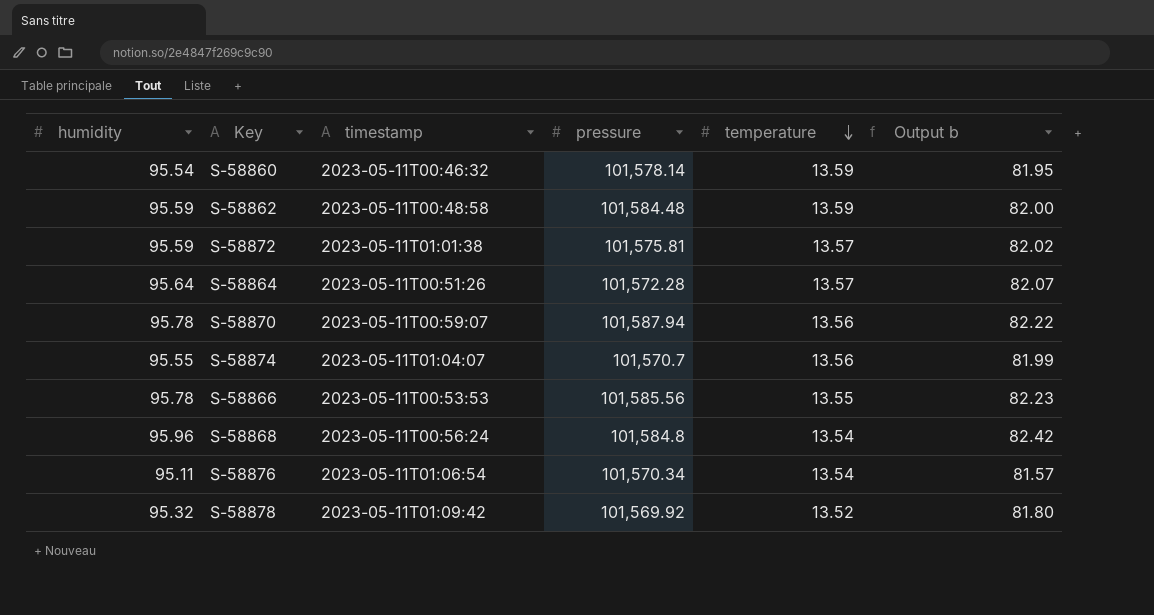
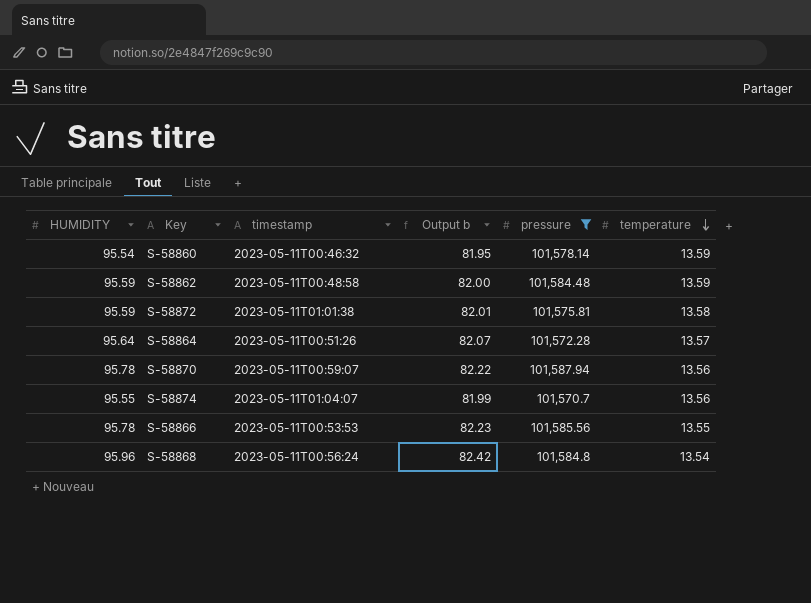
filter: none -> pressure >= 101,570.7
column name: humidity -> HUMIDITY
column Output b | position: 6 -> 4
S-58872 | Output b: 82.02 -> 82.01
S-58872 | temperature: 13.57 -> 13.58

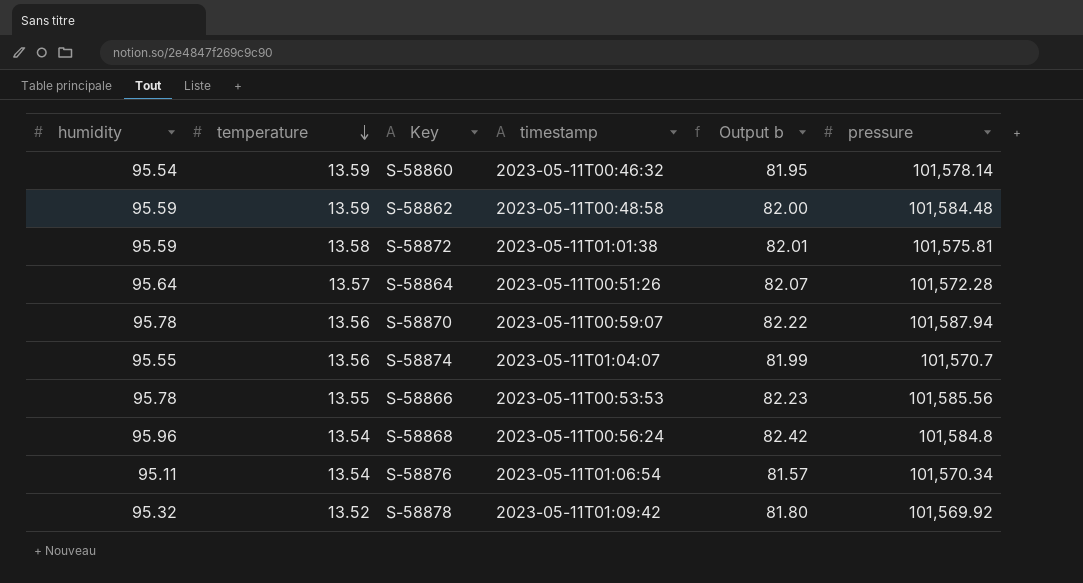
filter: pressure >= 101,570.7 -> none
column name: HUMIDITY -> humidity
column temperature | position: 6 -> 2

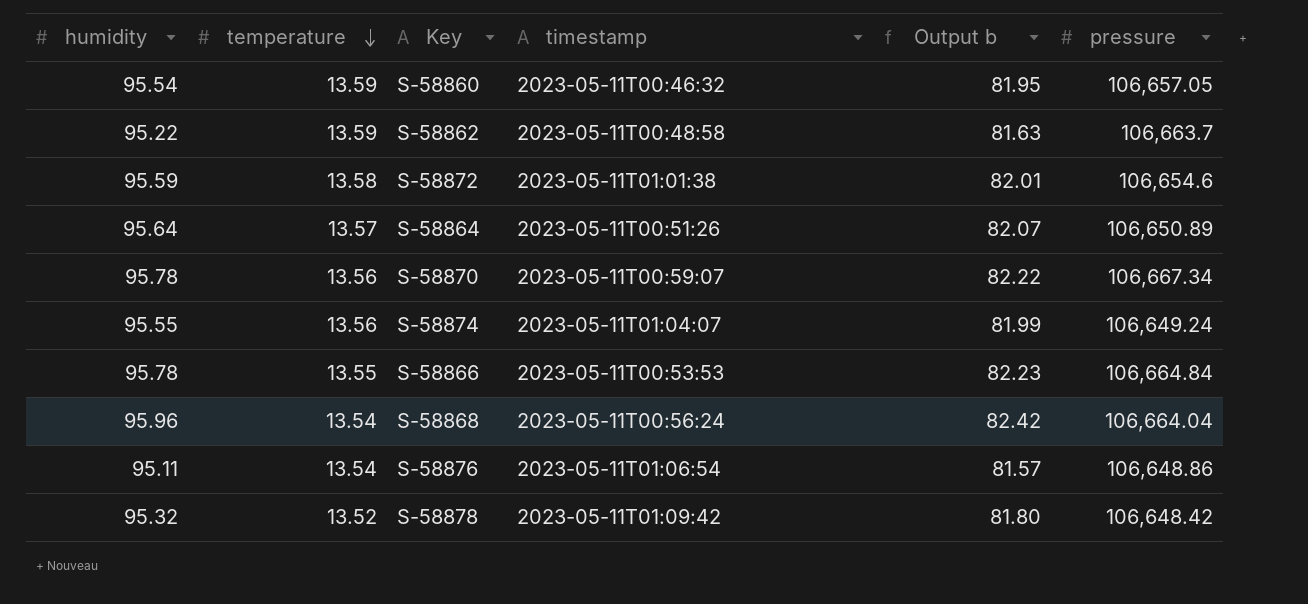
S-58860 | pressure: 101,578.14 -> 106,657.05
S-58862 | humidity: 95.59 -> 95.22
S-58862 | Output b: 82.00 -> 81.63
S-58862 | pressure: 101,584.48 -> 106,663.7
S-58872 | pressure: 101,575.81 -> 106,654.6
S-58864 | pressure: 101,572.28 -> 106,650.89
S-58870 | pressure: 101,587.94 -> 106,667.34
S-58874 | pressure: 101,570.7 -> 106,649.24
S-58866 | pressure: 101,585.56 -> 106,664.84
S-58868 | pressure: 101,584.8 -> 106,664.04
S-58876 | pressure: 101,570.34 -> 106,648.86
S-58878 | pressure: 101,569.92 -> 106,648.42

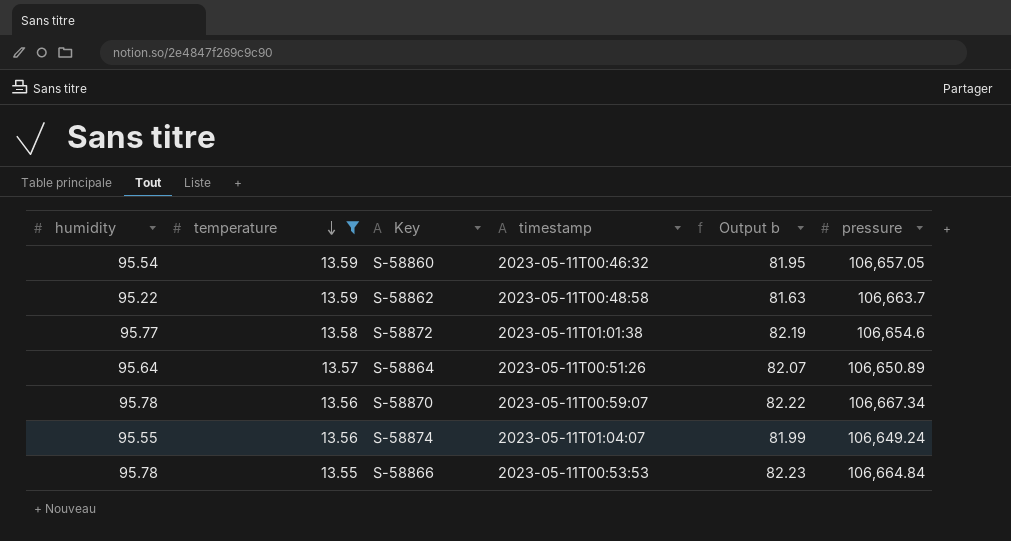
filter: none -> temperature >= 13.55
S-58872 | humidity: 95.59 -> 95.77
S-58872 | Output b: 82.01 -> 82.19

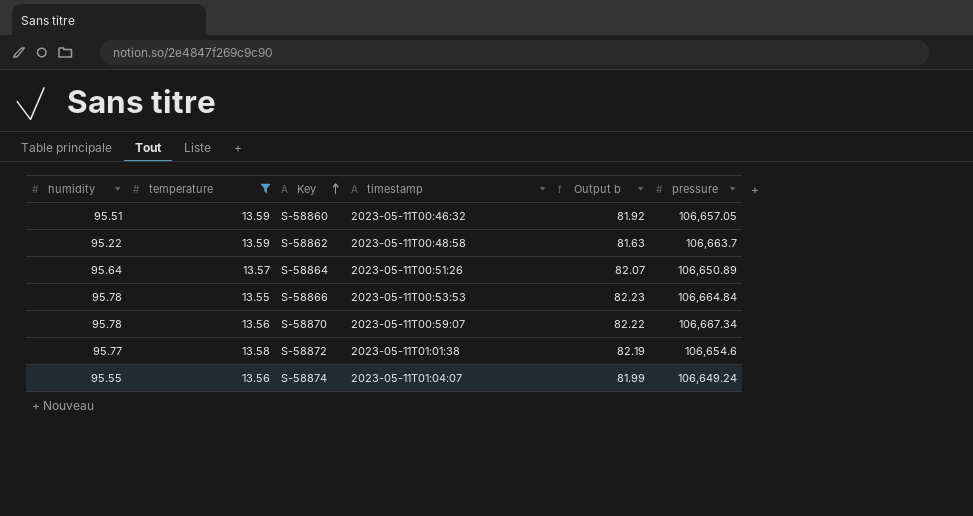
row order: temperature descending -> Key ascending
S-58860 | humidity: 95.54 -> 95.51
S-58860 | Output b: 81.95 -> 81.92

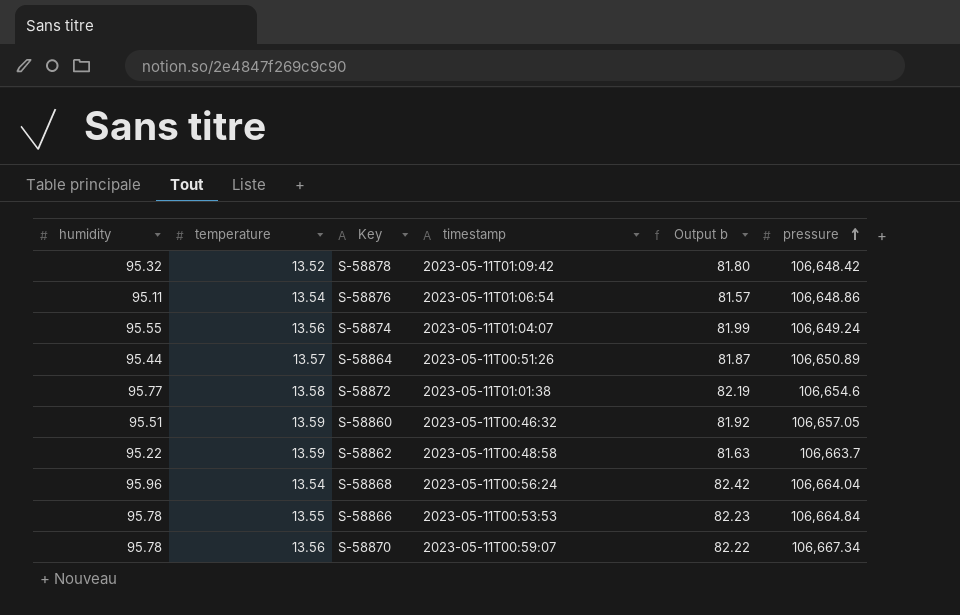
filter: temperature >= 13.55 -> none
row order: Key ascending -> pressure ascending
S-58864 | humidity: 95.64 -> 95.44
S-58864 | Output b: 82.07 -> 81.87

